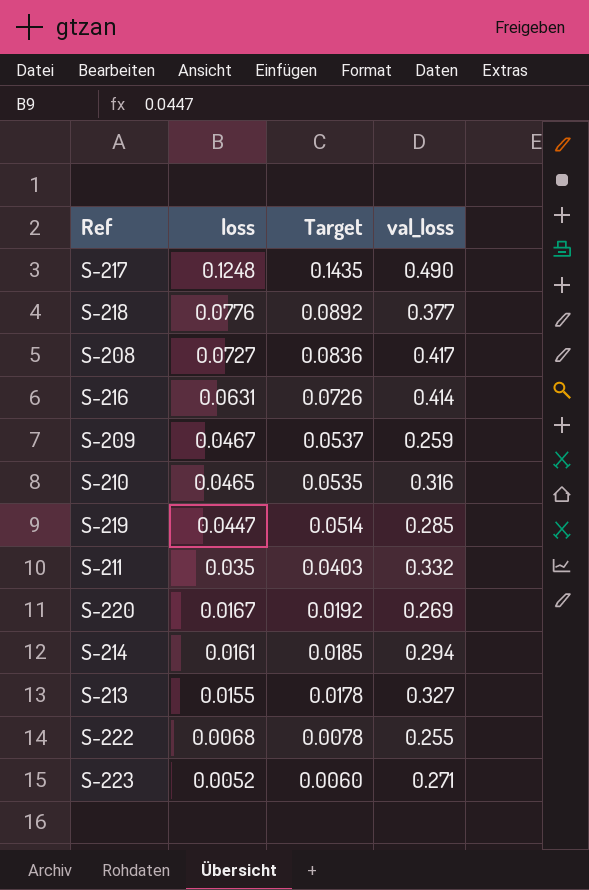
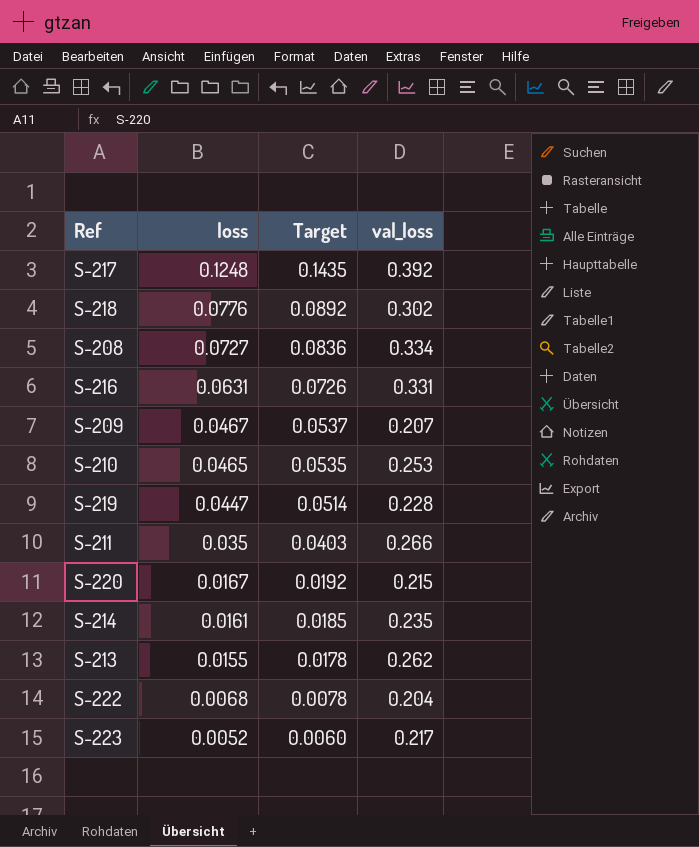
S-217 | val_loss: 0.490 -> 0.392
S-218 | val_loss: 0.377 -> 0.302
S-208 | val_loss: 0.417 -> 0.334
S-216 | val_loss: 0.414 -> 0.331
S-209 | val_loss: 0.259 -> 0.207
S-210 | val_loss: 0.316 -> 0.253
S-219 | val_loss: 0.285 -> 0.228
S-211 | val_loss: 0.332 -> 0.266
S-220 | val_loss: 0.269 -> 0.215
S-214 | val_loss: 0.294 -> 0.235
S-213 | val_loss: 0.327 -> 0.262
S-222 | val_loss: 0.255 -> 0.204
S-223 | val_loss: 0.271 -> 0.217

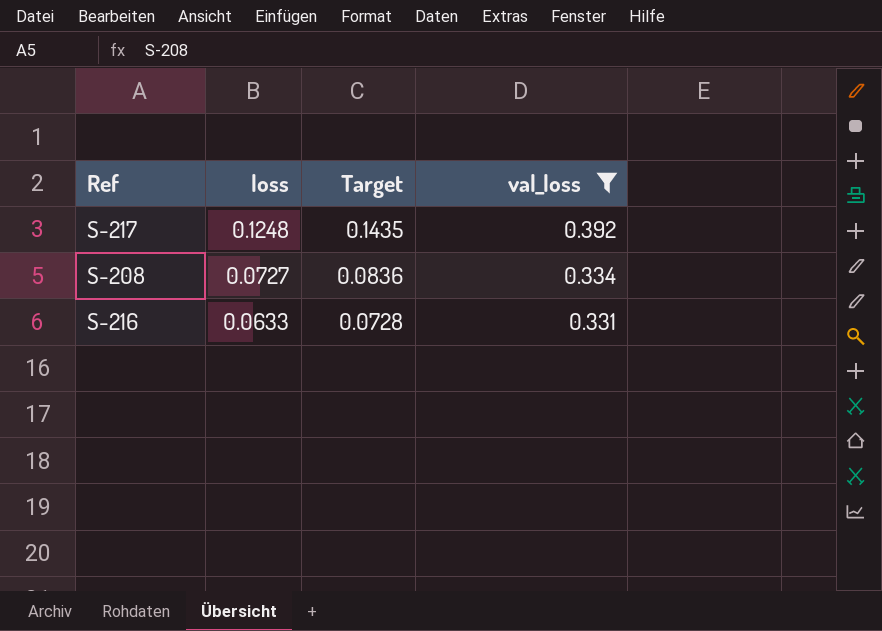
filter: none -> val_loss >= 0.331
S-216 | loss: 0.0631 -> 0.0633
S-216 | Target: 0.0726 -> 0.0728

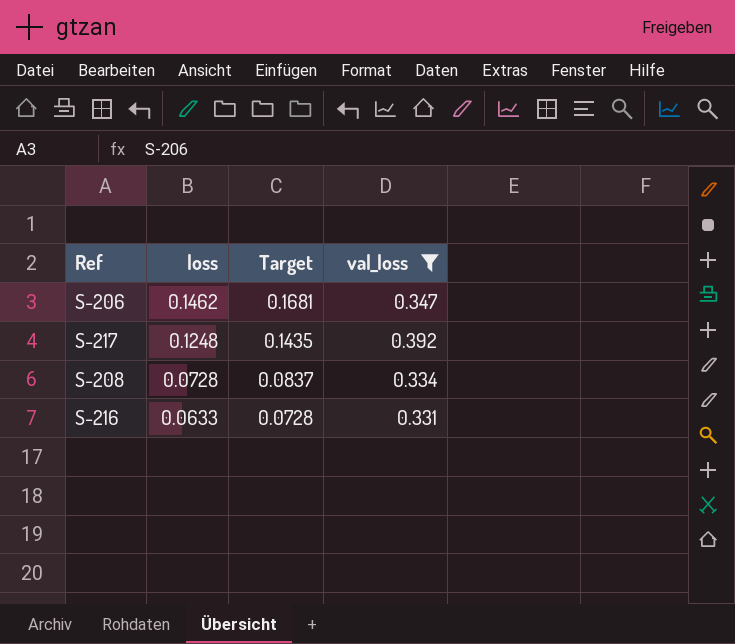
row S-206: none -> 0.1462 | 0.1681 | 0.347
S-208 | loss: 0.0727 -> 0.0728
S-208 | Target: 0.0836 -> 0.0837

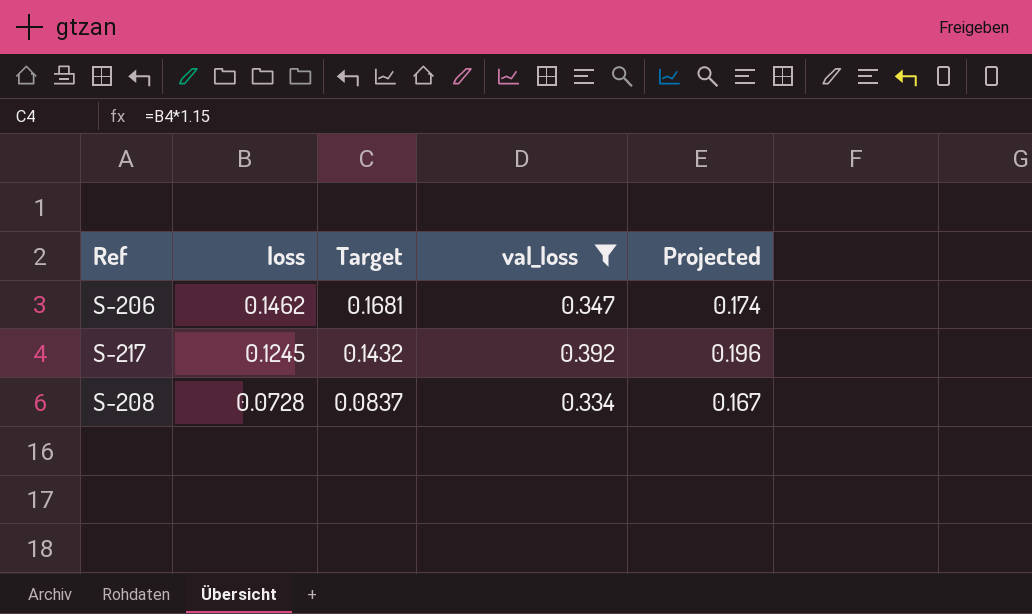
column Projected | formula: none -> [val_loss] * 0.5
row S-216: 0.0633 | 0.0728 | 0.331 -> none
S-217 | loss: 0.1248 -> 0.1245
S-217 | Target: 0.1435 -> 0.1432

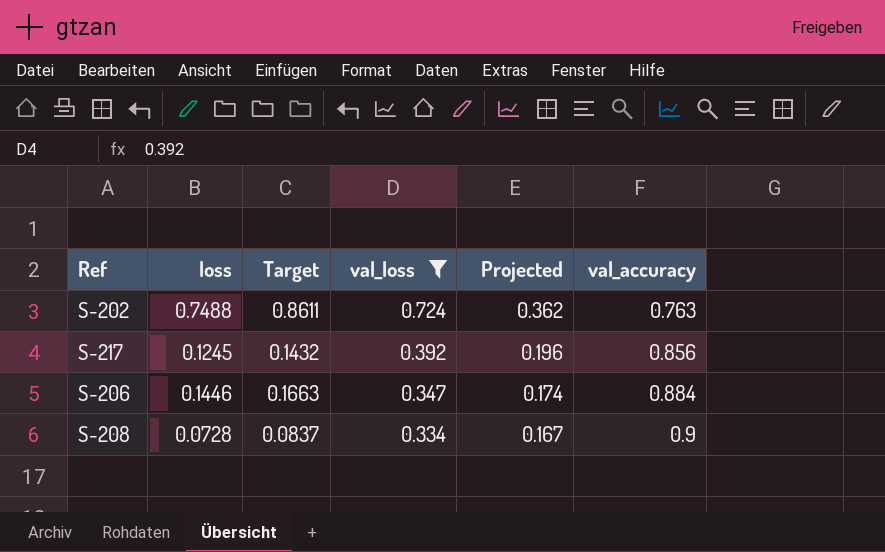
row order: loss descending -> val_loss descending
column val_accuracy | position: none -> 6
row S-202: none -> 0.7488 | 0.8611 | 0.724 | 0.362 | 0.763
S-206 | loss: 0.1462 -> 0.1446
S-206 | Target: 0.1681 -> 0.1663

